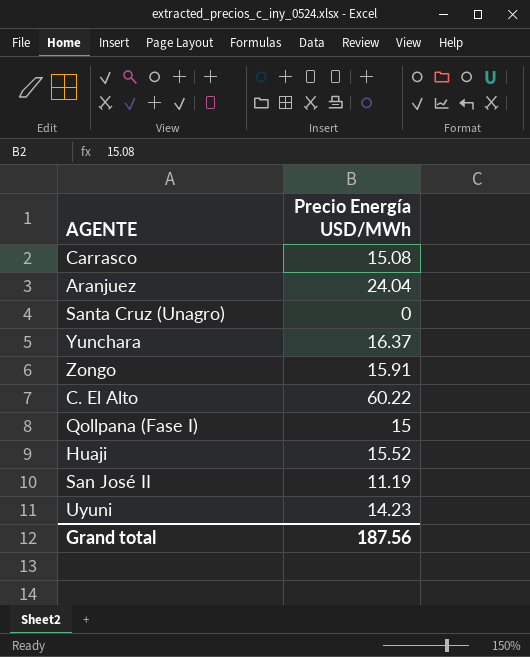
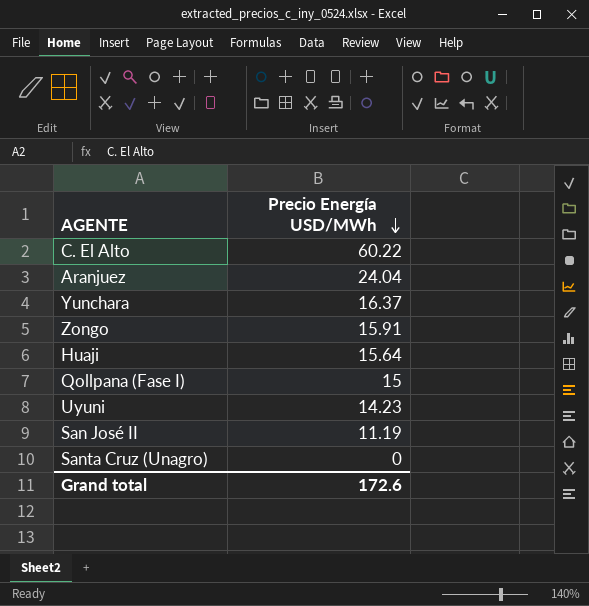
row order: none -> Precio Energía USD/MWh descending
row Carrasco: 15.08 -> none
Huaji | Precio Energía USD/MWh: 15.52 -> 15.64
Grand total | Precio Energía USD/MWh: 187.56 -> 172.6

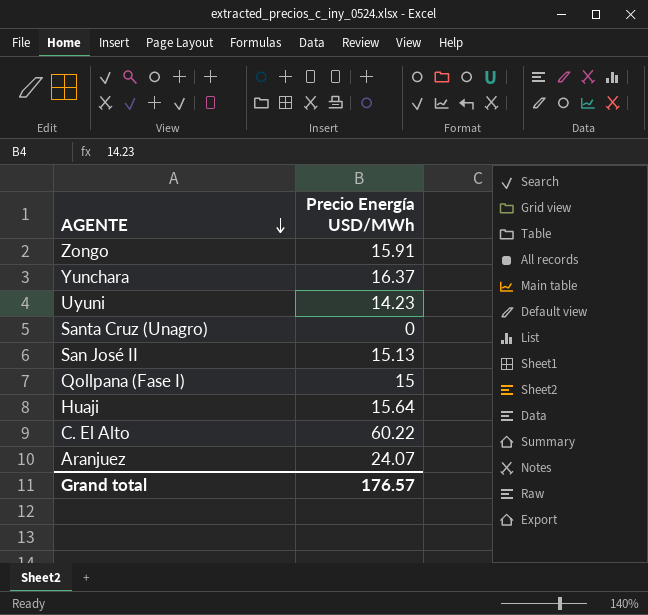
row order: Precio Energía USD/MWh descending -> AGENTE descending
San José II | Precio Energía USD/MWh: 11.19 -> 15.13
Aranjuez | Precio Energía USD/MWh: 24.04 -> 24.07
Grand total | Precio Energía USD/MWh: 172.6 -> 176.57

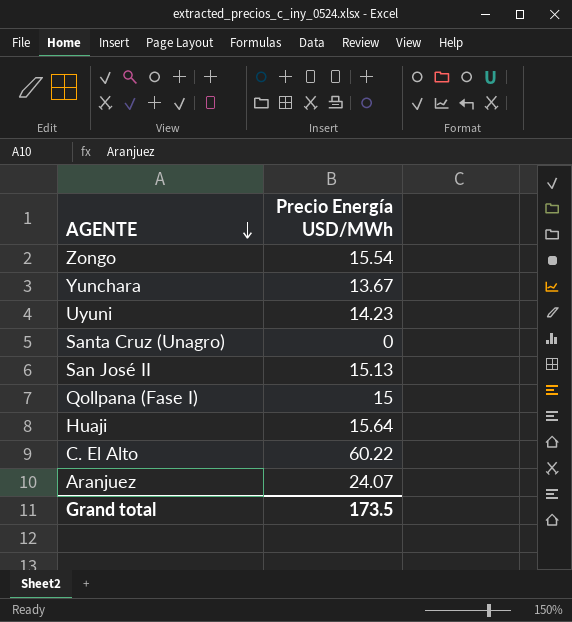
Zongo | Precio Energía USD/MWh: 15.91 -> 15.54
Yunchara | Precio Energía USD/MWh: 16.37 -> 13.67
Grand total | Precio Energía USD/MWh: 176.57 -> 173.5

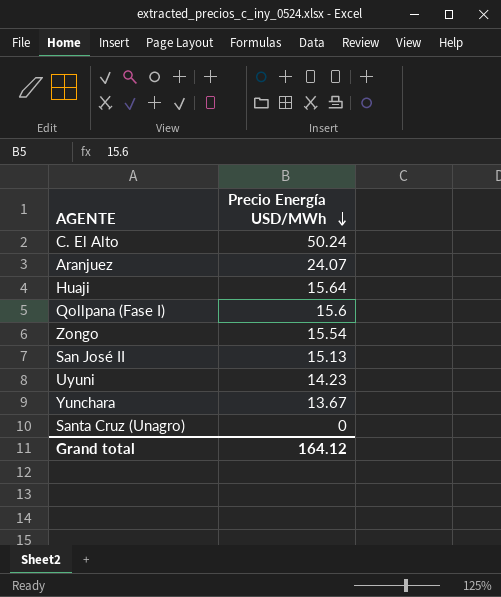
row order: AGENTE descending -> Precio Energía USD/MWh descending
C. El Alto | Precio Energía USD/MWh: 60.22 -> 50.24
Qollpana (Fase I) | Precio Energía USD/MWh: 15 -> 15.6
Grand total | Precio Energía USD/MWh: 173.5 -> 164.12

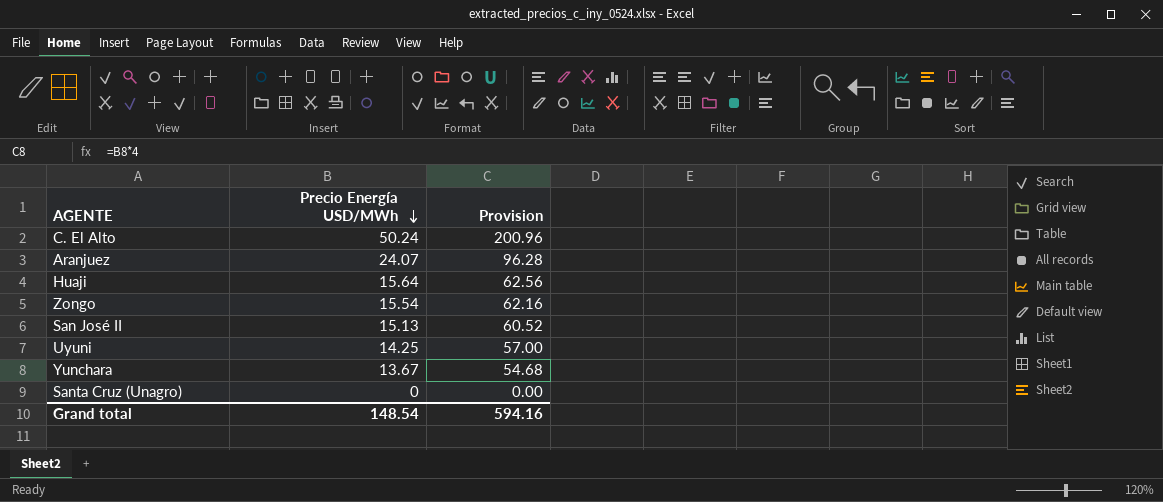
column Provision | formula: none -> [Precio Energía USD/MWh] * 4
row Qollpana (Fase I): 15.6 -> none
Uyuni | Precio Energía USD/MWh: 14.23 -> 14.25
Grand total | Precio Energía USD/MWh: 164.12 -> 148.54

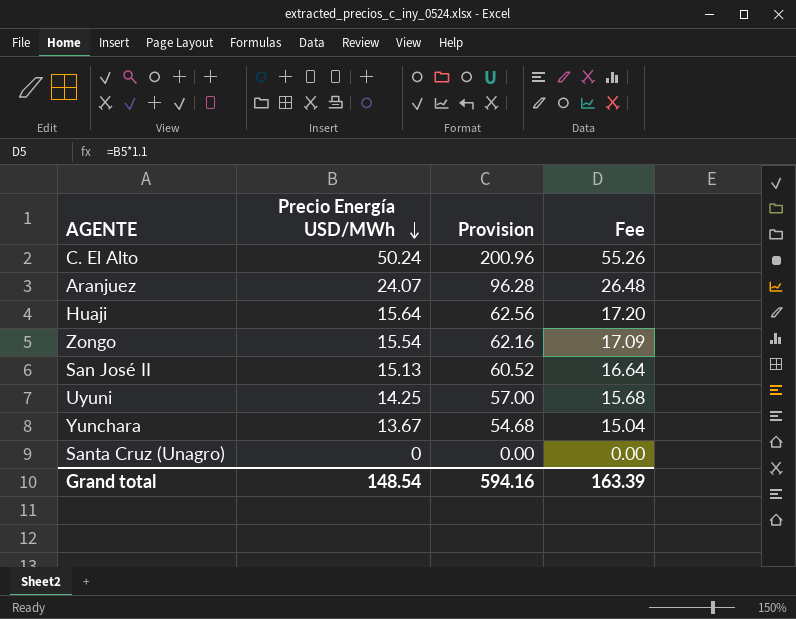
column Fee | formula: none -> [Precio Energía USD/MWh] * 1.1

